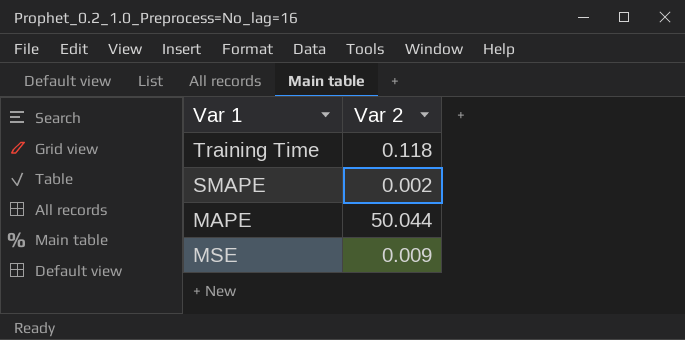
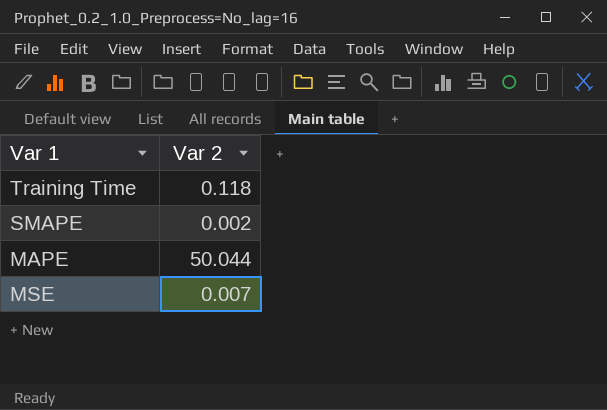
MSE | Var 2: 0.009 -> 0.007

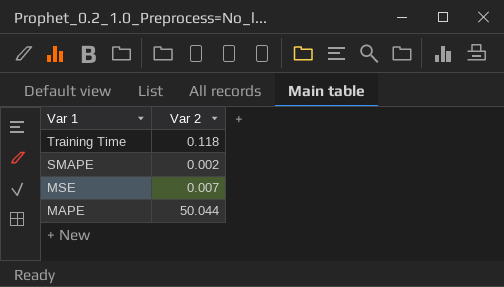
row order: none -> Var 1 descending

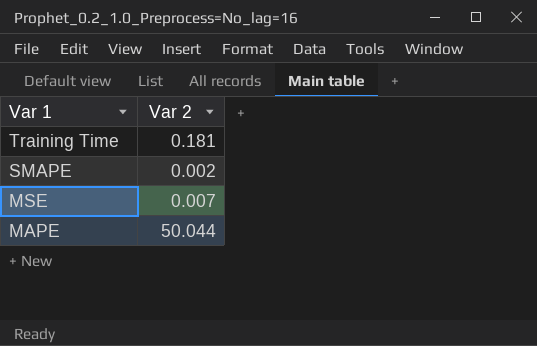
Training Time | Var 2: 0.118 -> 0.181

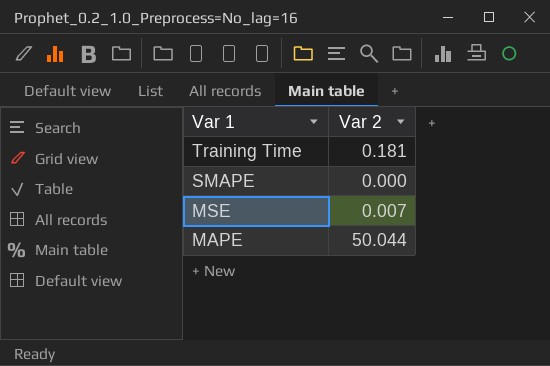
SMAPE | Var 2: 0.002 -> 0.000

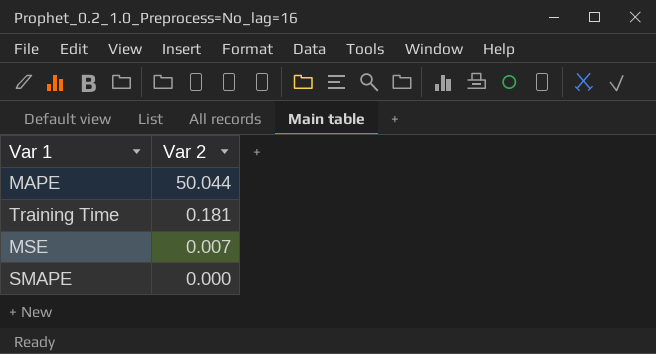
row order: Var 1 descending -> Var 2 descending

